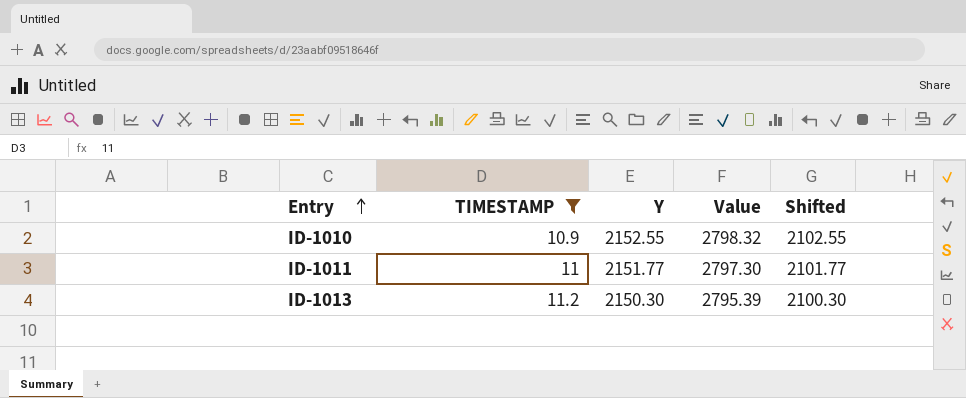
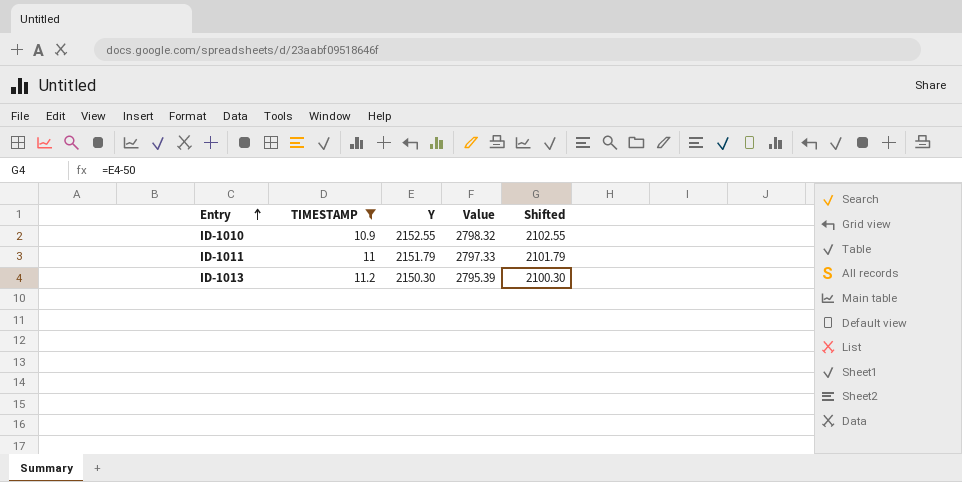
ID-1011 | Y: 2151.77 -> 2151.79
ID-1011 | Value: 2797.30 -> 2797.33
ID-1011 | Shifted: 2101.77 -> 2101.79

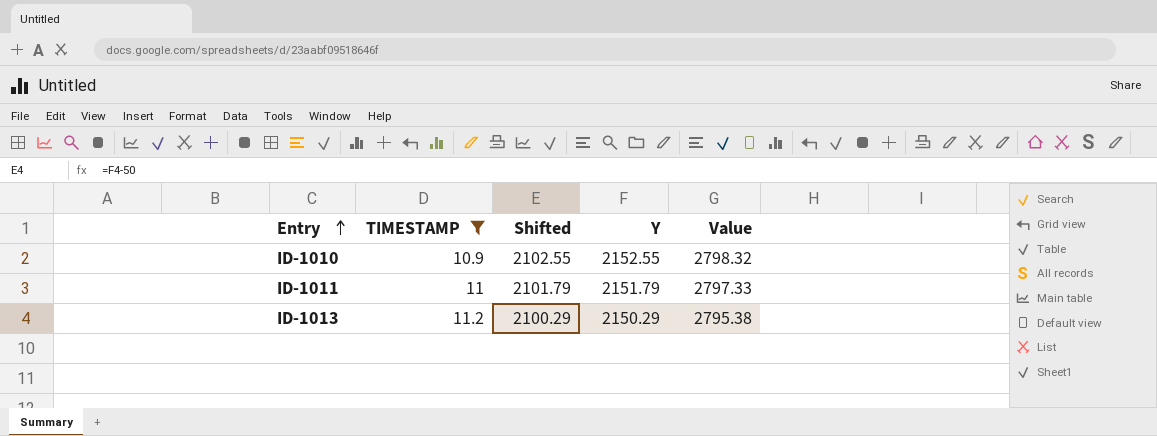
column Shifted | position: 5 -> 3
ID-1013 | Shifted: 2100.30 -> 2100.29
ID-1013 | Y: 2150.30 -> 2150.29
ID-1013 | Value: 2795.39 -> 2795.38

